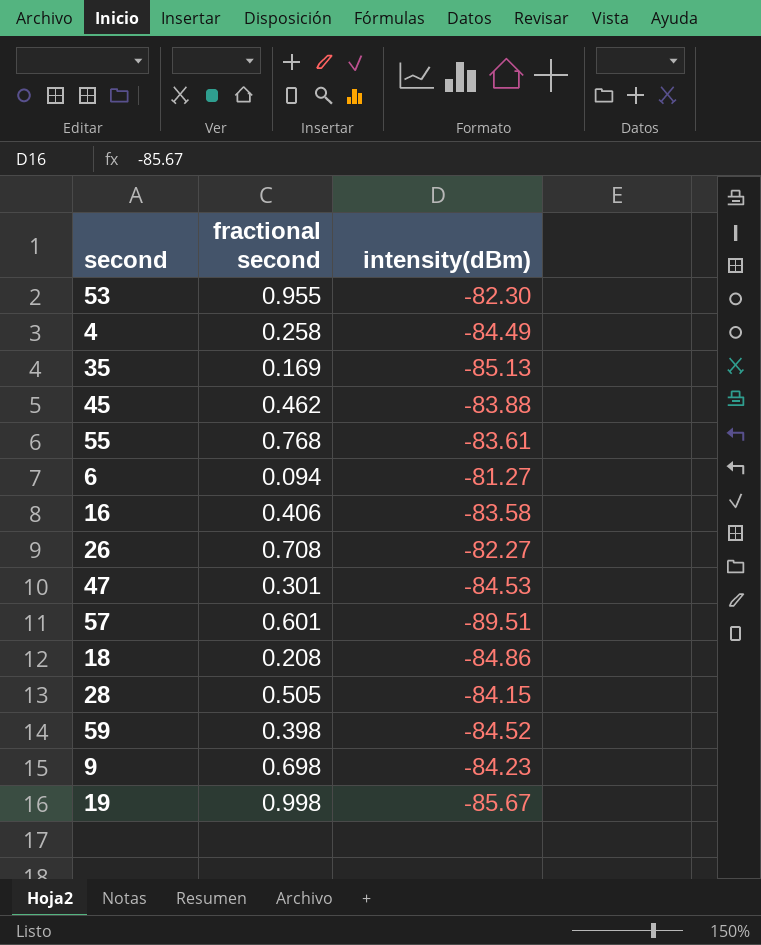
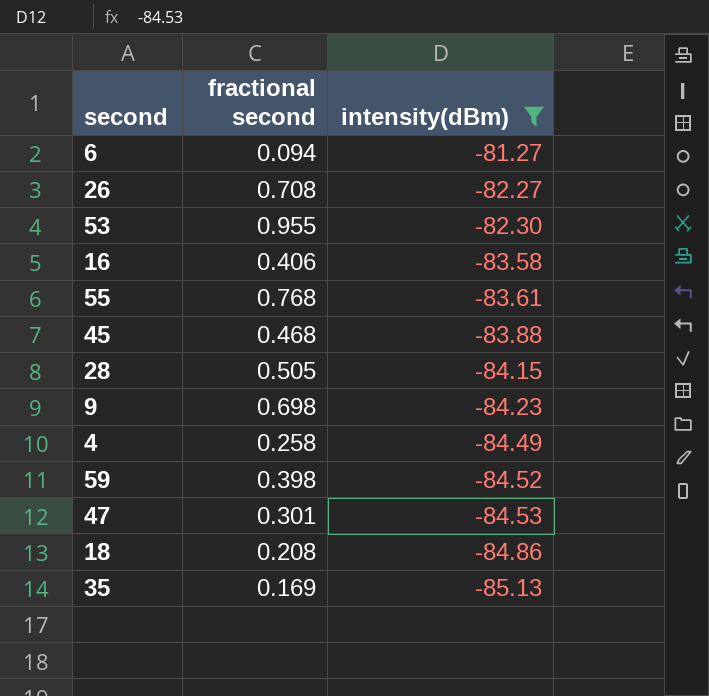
filter: none -> intensity(dBm) >= -85.13
row order: none -> intensity(dBm) descending
45 | fractional second: 0.462 -> 0.468

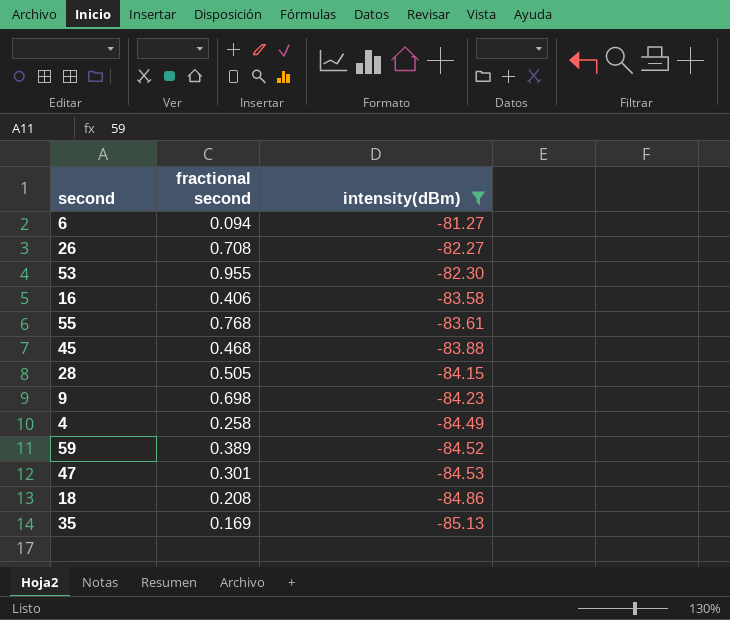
59 | fractional second: 0.398 -> 0.389

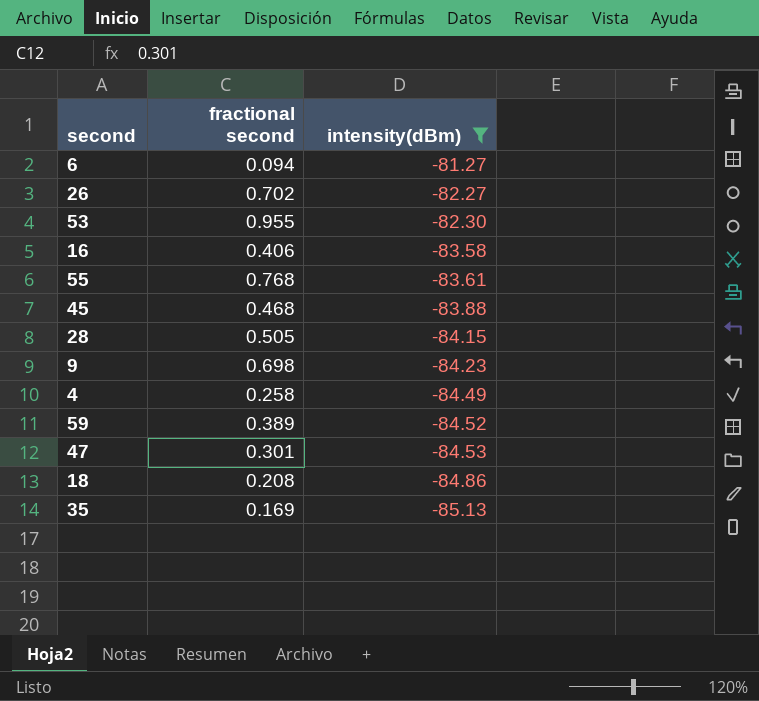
26 | fractional second: 0.708 -> 0.702

